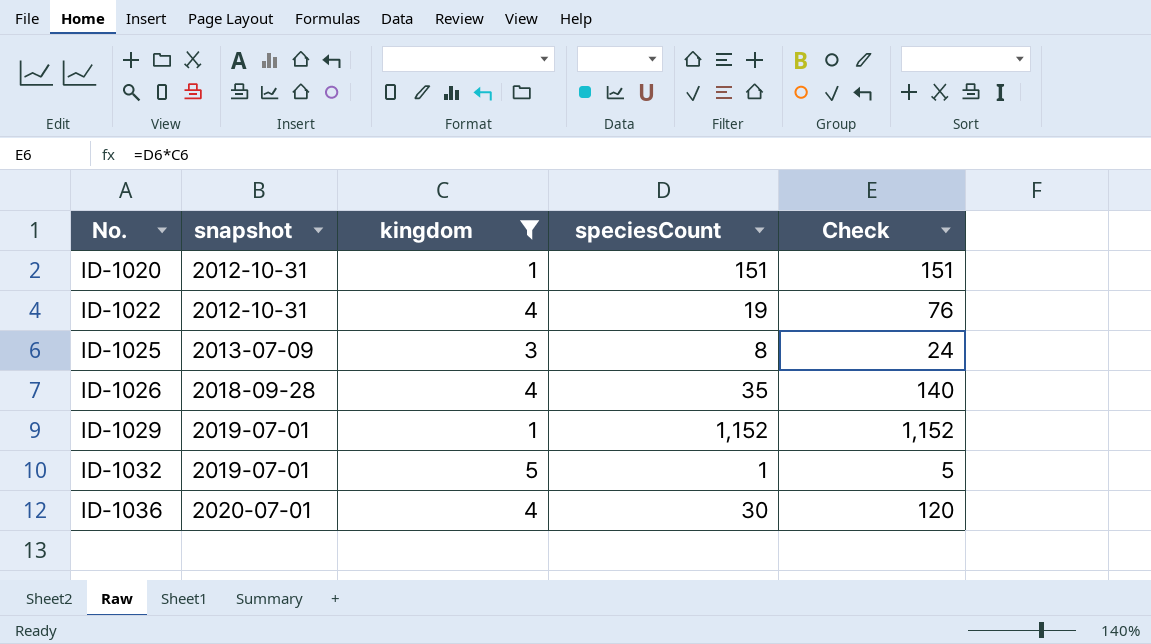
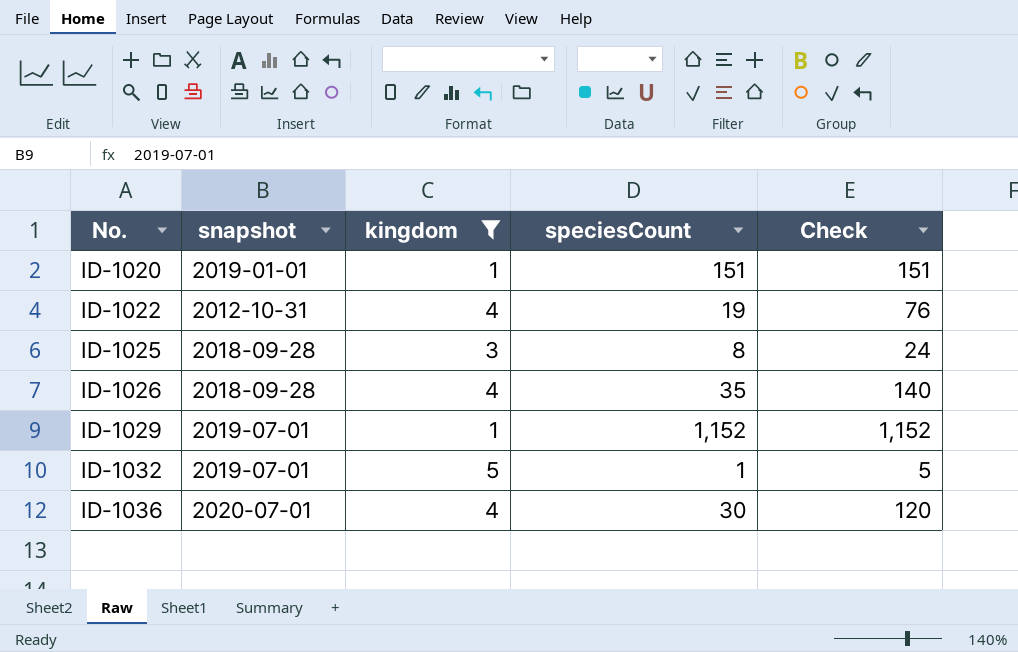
ID-1020 | snapshot: 2012-10-31 -> 2019-01-01
ID-1025 | snapshot: 2013-07-09 -> 2018-09-28

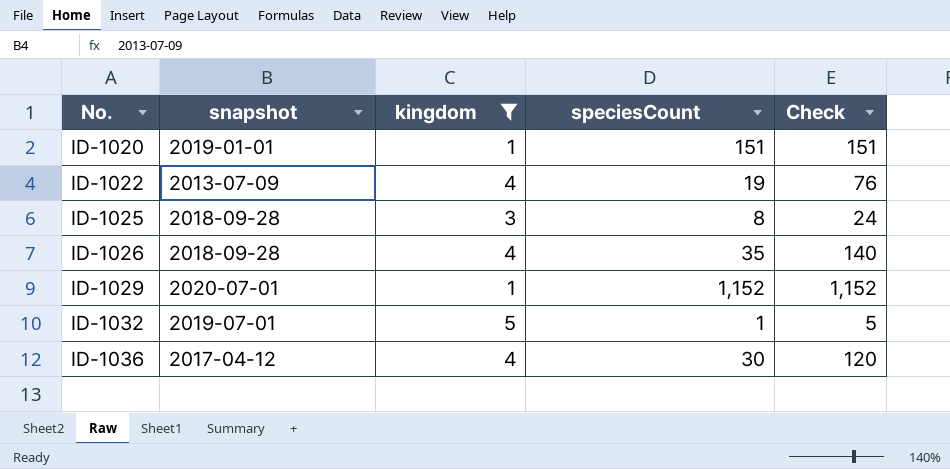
ID-1022 | snapshot: 2012-10-31 -> 2013-07-09
ID-1029 | snapshot: 2019-07-01 -> 2020-07-01
ID-1036 | snapshot: 2020-07-01 -> 2017-04-12

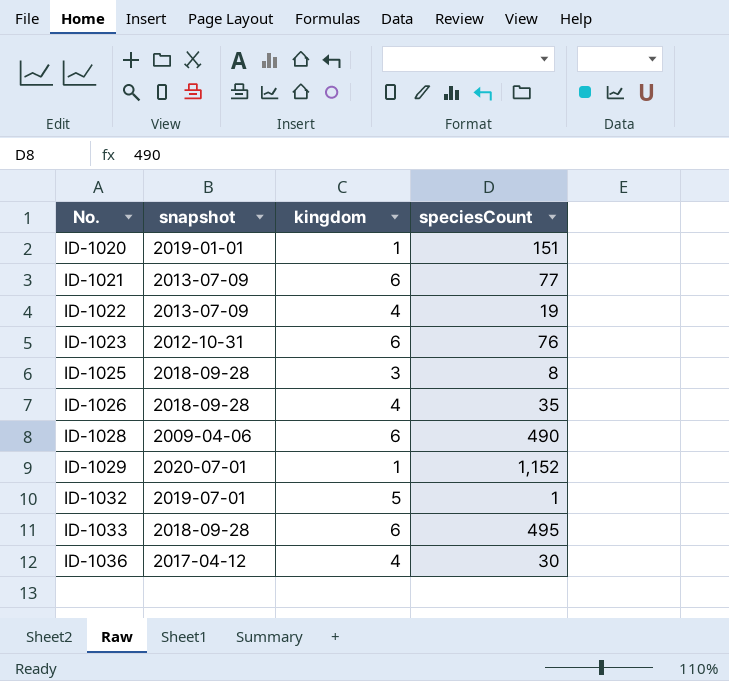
filter: kingdom != 6 -> none
column Check | formula: [kingdom] * [speciesCount] -> none

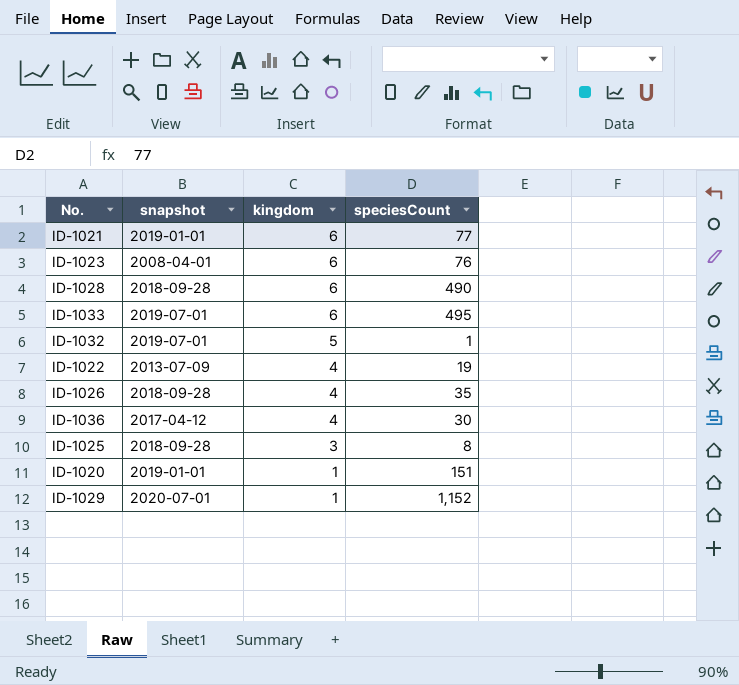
row order: No. ascending -> kingdom descending
ID-1021 | snapshot: 2013-07-09 -> 2019-01-01
ID-1023 | snapshot: 2012-10-31 -> 2008-04-01
ID-1028 | snapshot: 2009-04-06 -> 2018-09-28
ID-1033 | snapshot: 2018-09-28 -> 2019-07-01

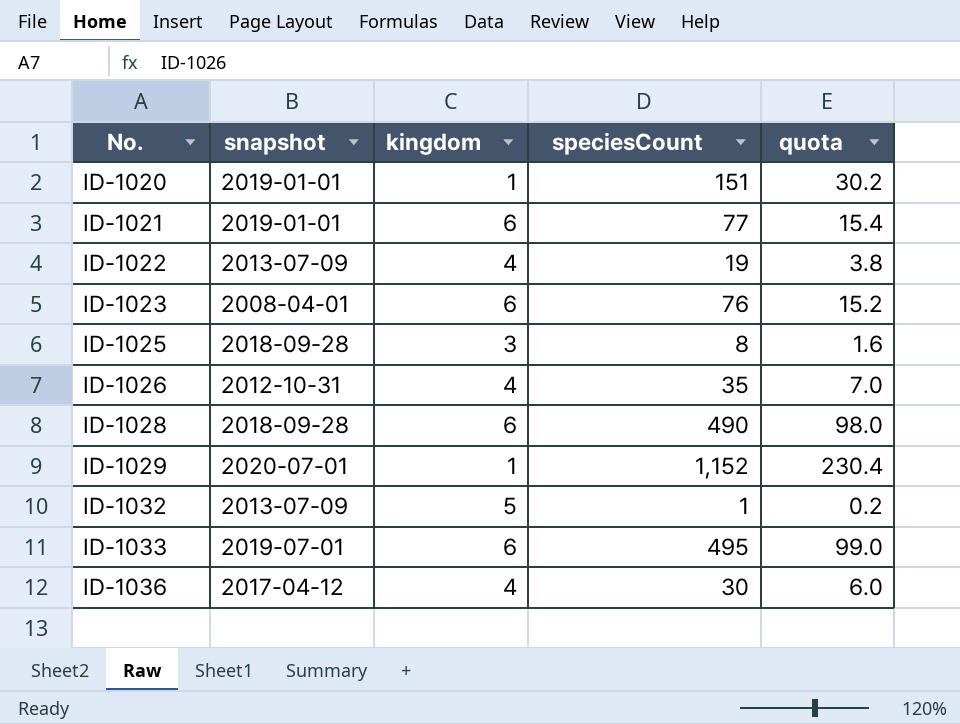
row order: kingdom descending -> No. ascending
column quota | formula: none -> [speciesCount] * 0.2
ID-1026 | snapshot: 2018-09-28 -> 2012-10-31
ID-1032 | snapshot: 2019-07-01 -> 2013-07-09

